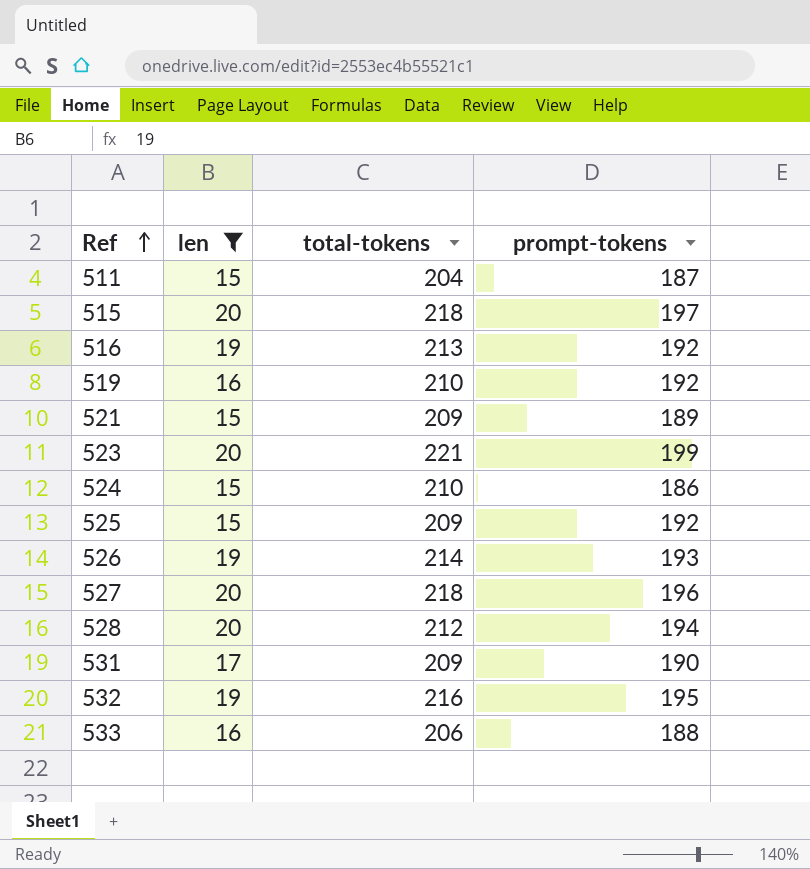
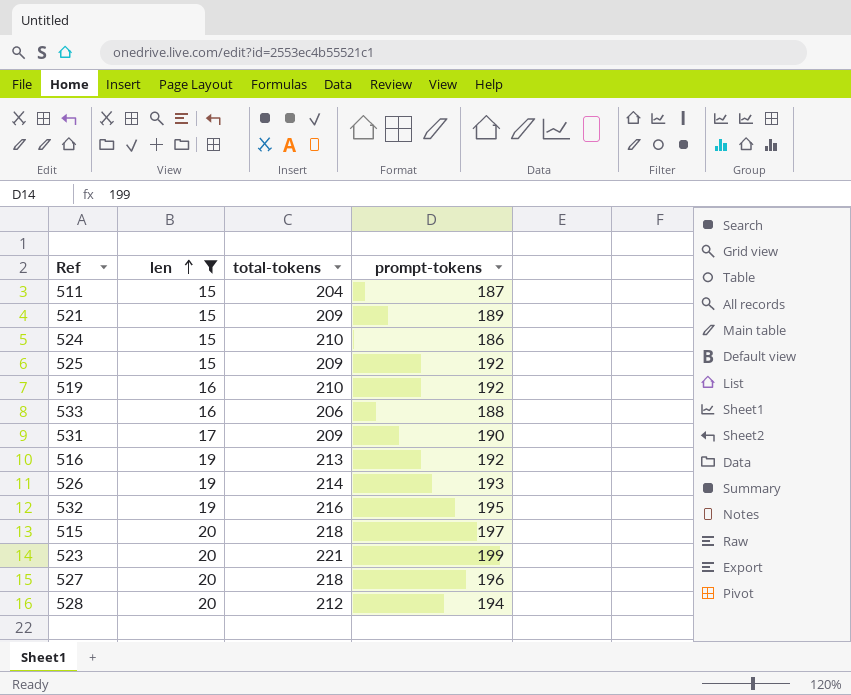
row order: Ref ascending -> len ascending

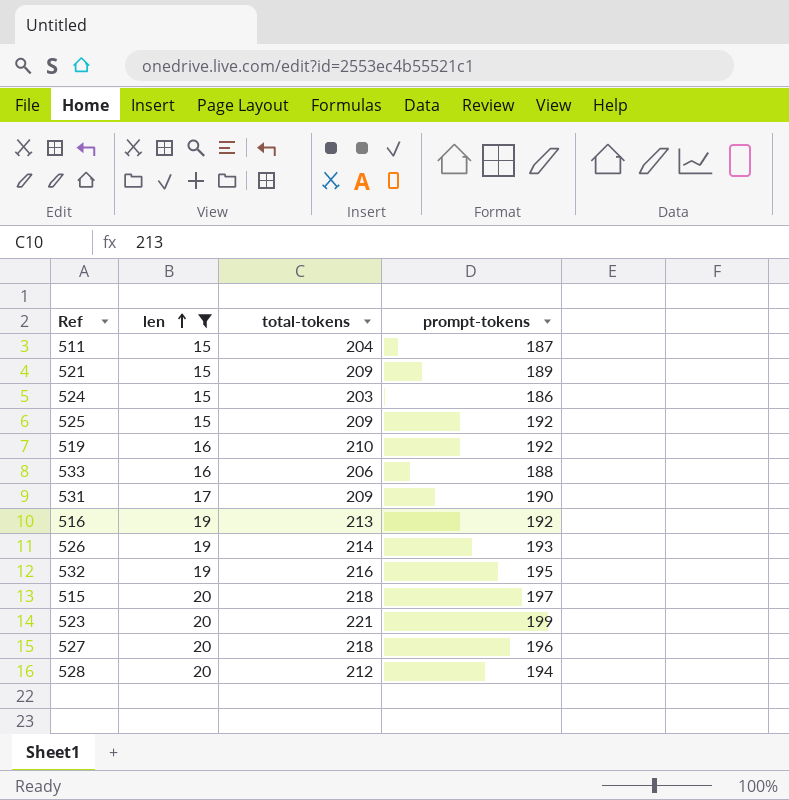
524 | total-tokens: 210 -> 203

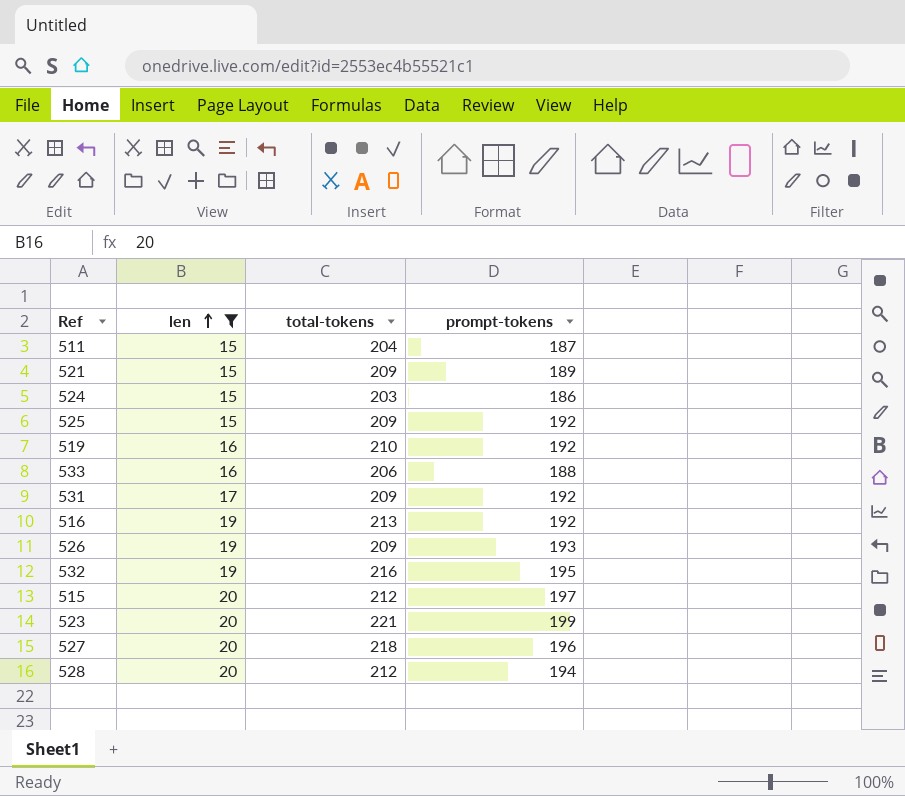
531 | prompt-tokens: 190 -> 192
526 | total-tokens: 214 -> 209
515 | total-tokens: 218 -> 212

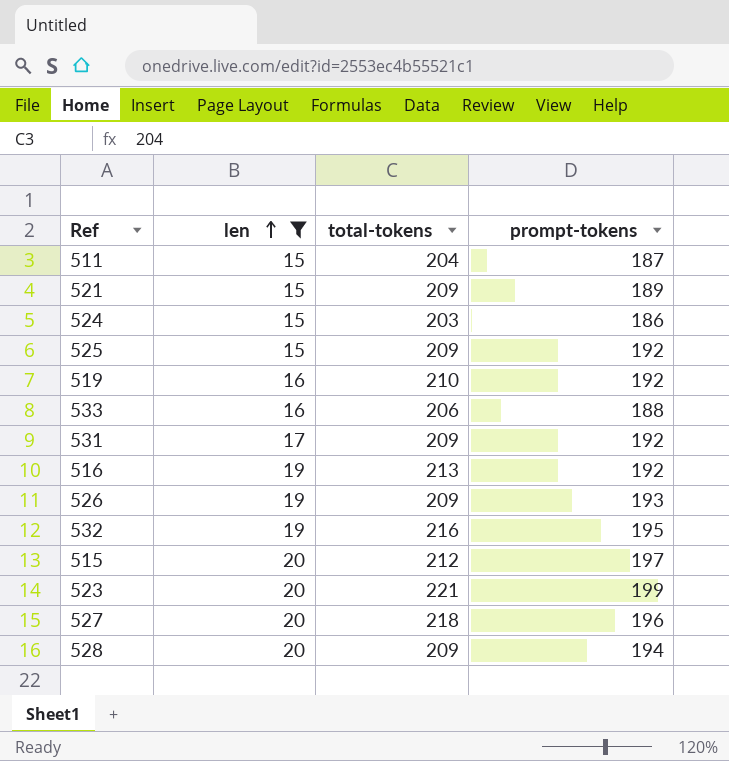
528 | total-tokens: 212 -> 209

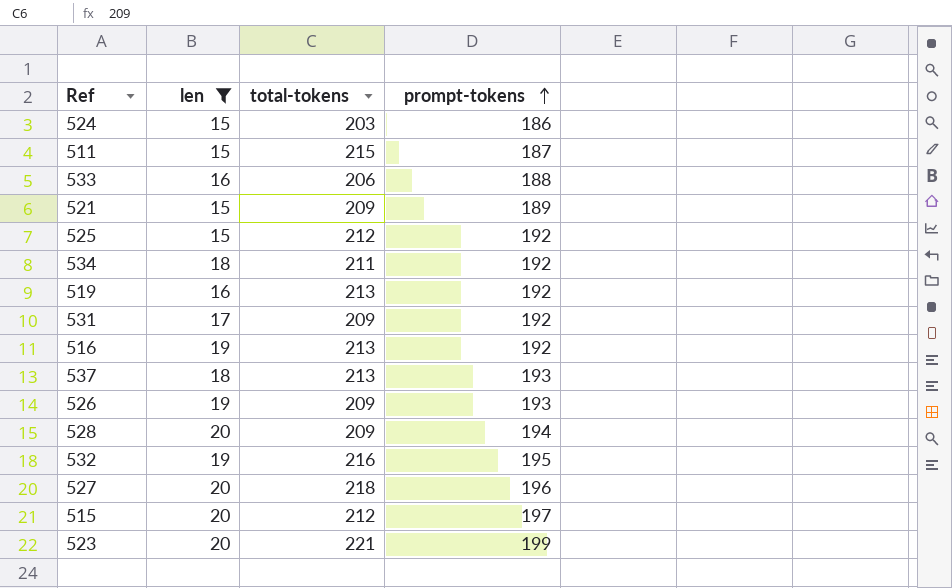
row order: len ascending -> prompt-tokens ascending
511 | total-tokens: 204 -> 215
525 | total-tokens: 209 -> 212
row 534: none -> 18 | 211 | 192
519 | total-tokens: 210 -> 213
row 537: none -> 18 | 213 | 193

